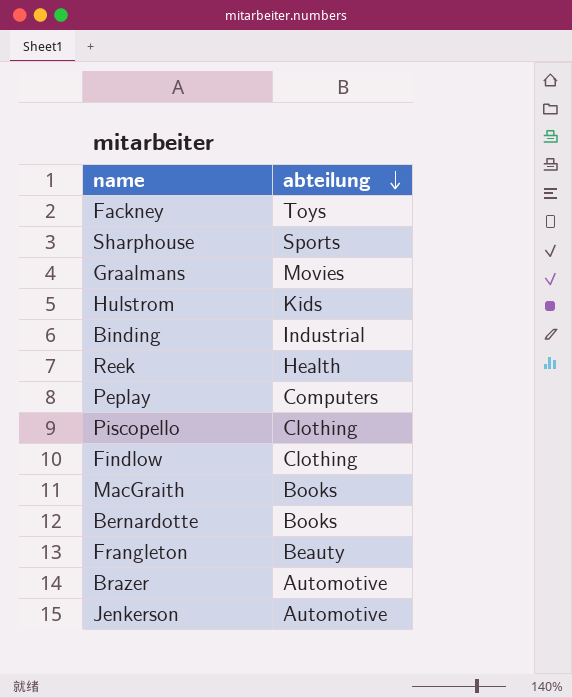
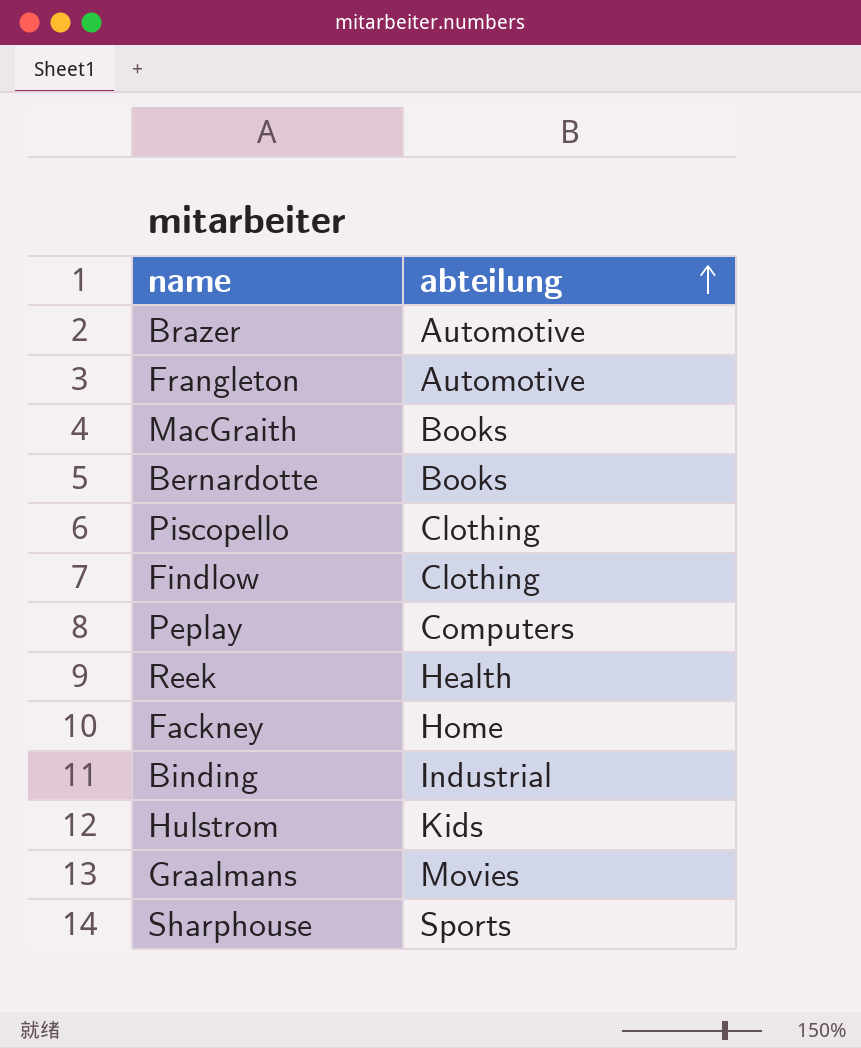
row order: abteilung descending -> abteilung ascending
row Jenkerson: Automotive -> none
Frangleton | abteilung: Beauty -> Automotive
Fackney | abteilung: Toys -> Home

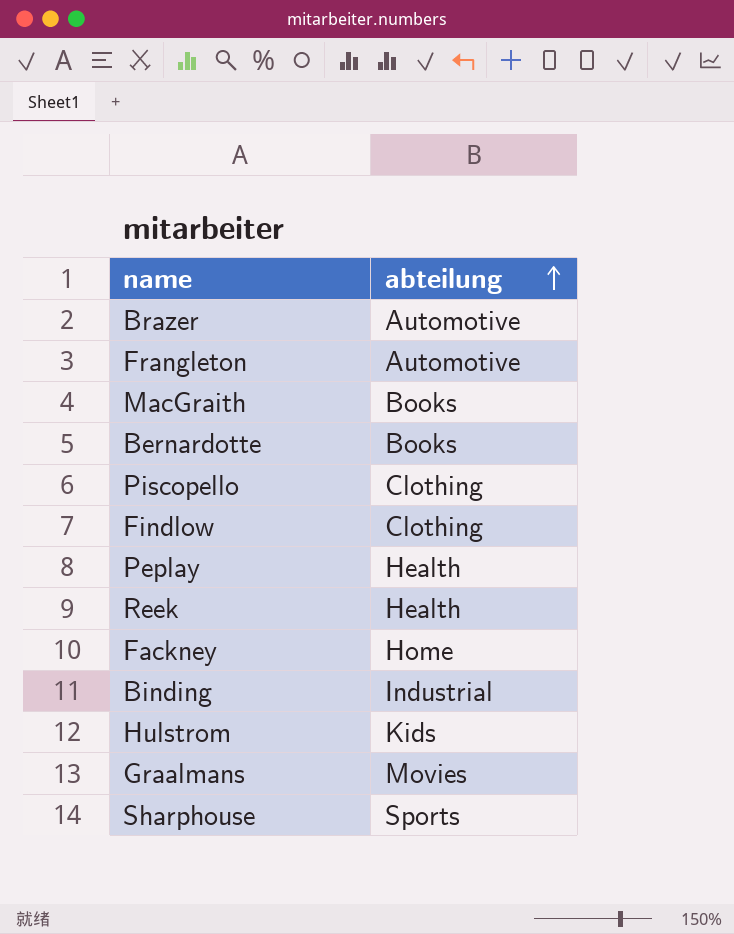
Peplay | abteilung: Computers -> Health

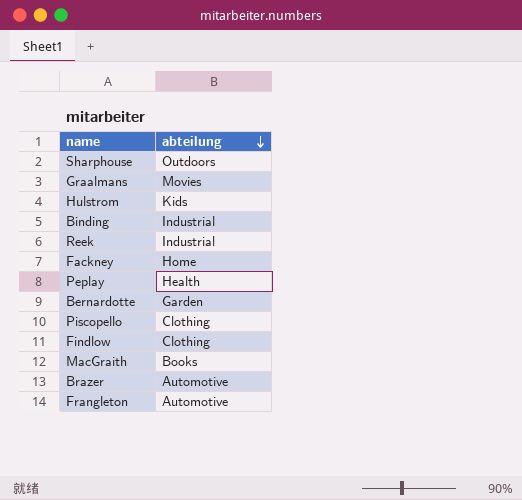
row order: abteilung ascending -> abteilung descending
Sharphouse | abteilung: Sports -> Outdoors
Reek | abteilung: Health -> Industrial
Bernardotte | abteilung: Books -> Garden

